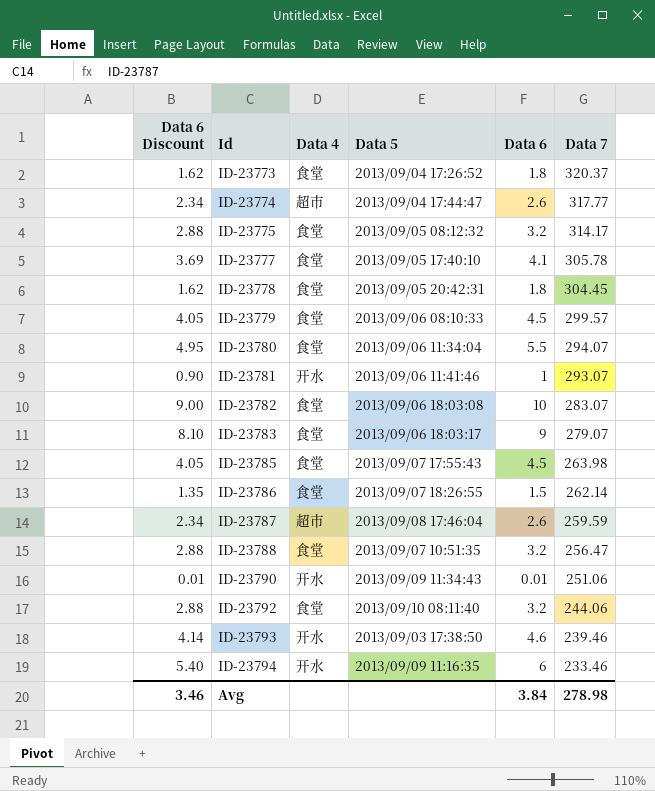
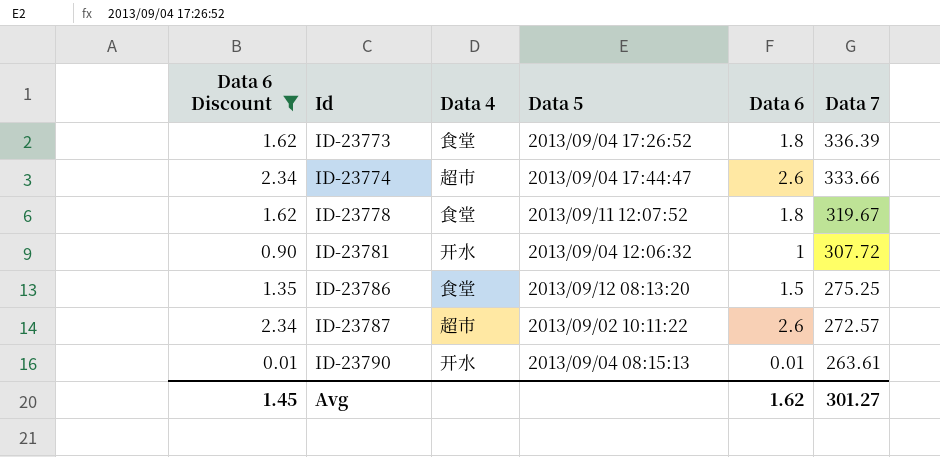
filter: none -> Data 6 Discount <= 2.34
ID-23773 | Data 7: 320.37 -> 336.39
ID-23774 | Data 7: 317.77 -> 333.66
ID-23778 | Data 5: 2013/09/05 20:42:31 -> 2013/09/11 12:07:52
ID-23778 | Data 7: 304.45 -> 319.67
ID-23781 | Data 5: 2013/09/06 11:41:46 -> 2013/09/04 12:06:32
ID-23781 | Data 7: 293.07 -> 307.72
ID-23786 | Data 5: 2013/09/07 18:26:55 -> 2013/09/12 08:13:20
ID-23786 | Data 7: 262.14 -> 275.25
ID-23787 | Data 5: 2013/09/08 17:46:04 -> 2013/09/02 10:11:22
ID-23787 | Data 7: 259.59 -> 272.57
ID-23790 | Data 5: 2013/09/09 11:34:43 -> 2013/09/04 08:15:13
ID-23790 | Data 7: 251.06 -> 263.61
Avg | Data 6 Discount: 3.46 -> 1.45
Avg | Data 6: 3.84 -> 1.62
Avg | Data 7: 278.98 -> 301.27

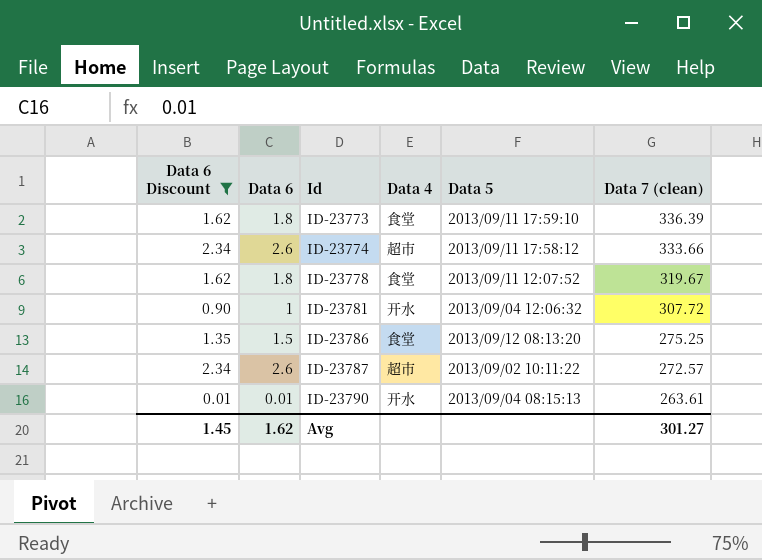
column Data 6 | position: 5 -> 2
column name: Data 7 -> Data 7 (clean)
ID-23773 | Data 5: 2013/09/04 17:26:52 -> 2013/09/11 17:59:10
ID-23774 | Data 5: 2013/09/04 17:44:47 -> 2013/09/11 17:58:12

